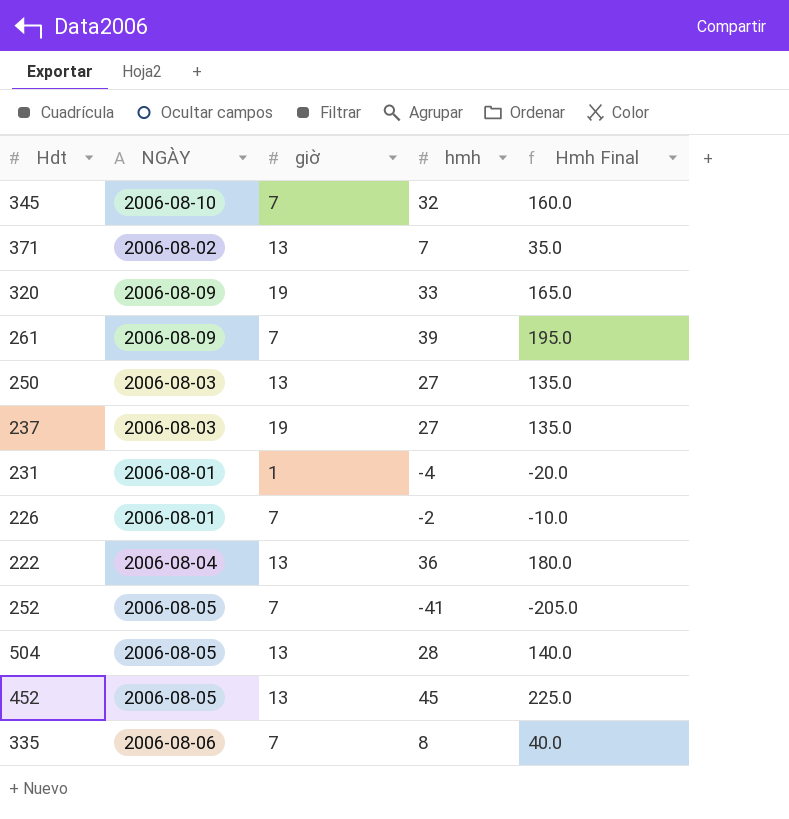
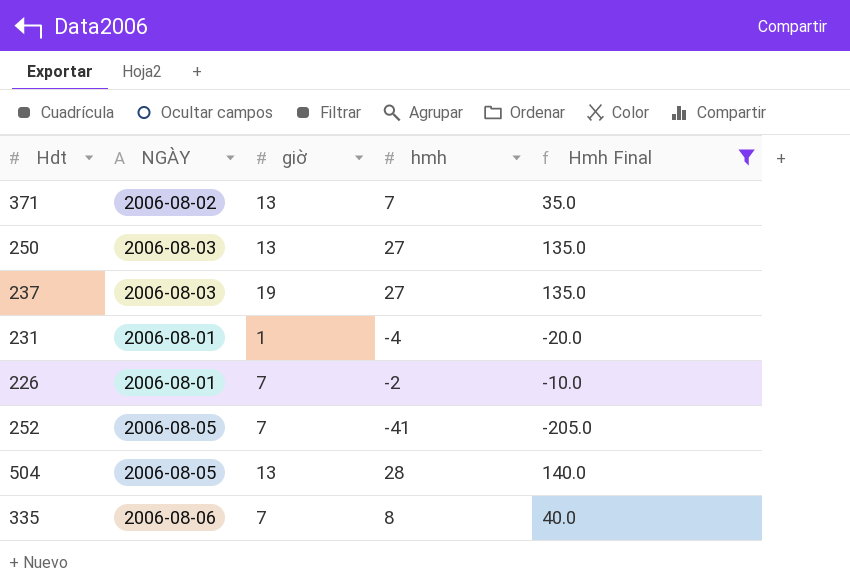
filter: none -> Hmh Final <= 140.0

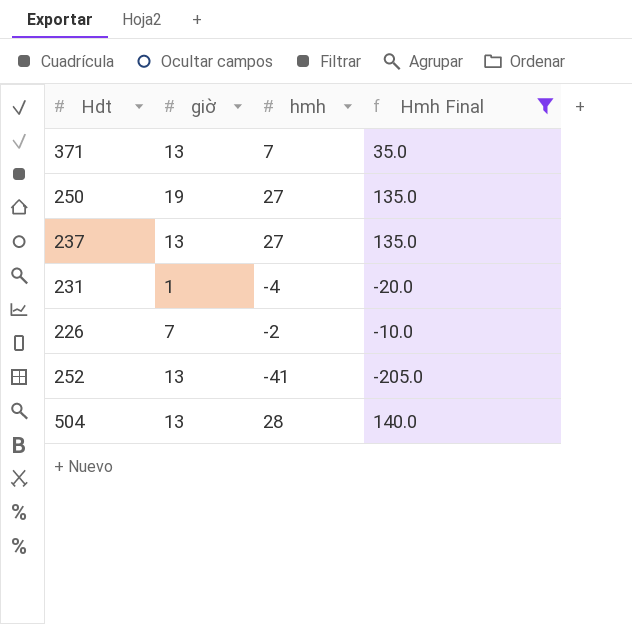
column NGÀY | position: 2 -> none
row 335: 2006-08-06 | 7 | 8 | 40.0 -> none
250 | giờ: 13 -> 19
237 | giờ: 19 -> 13
252 | giờ: 7 -> 13

